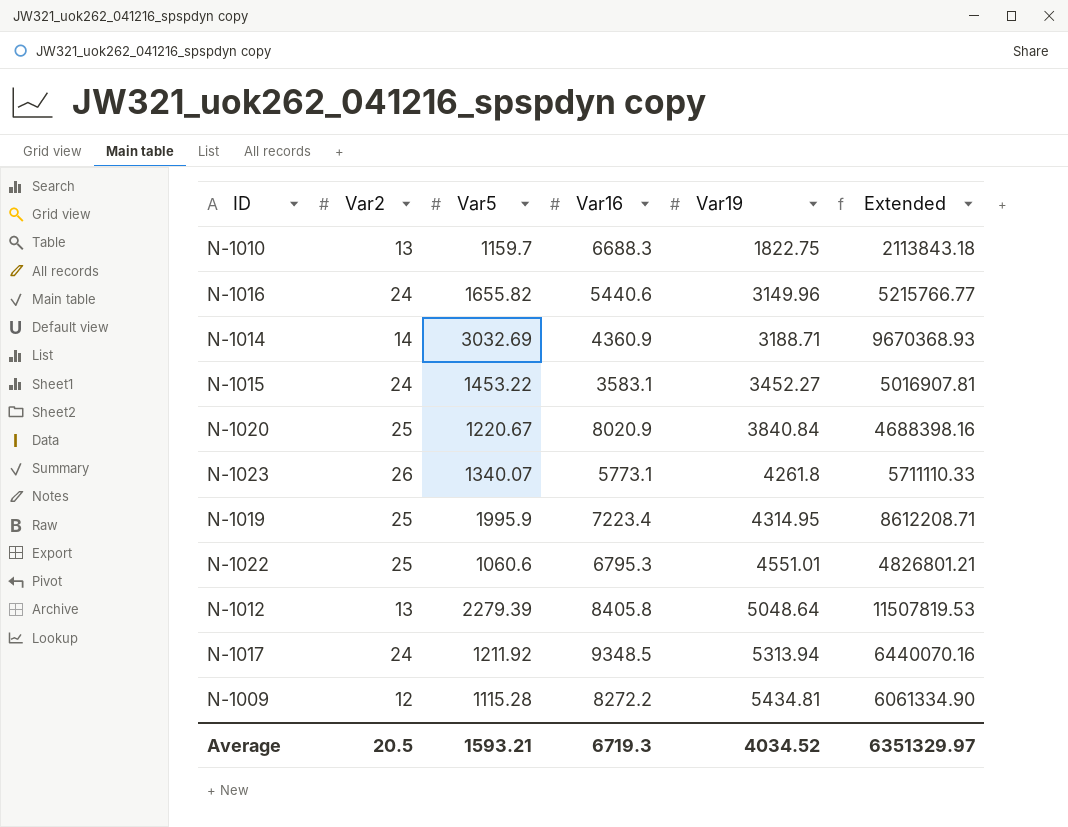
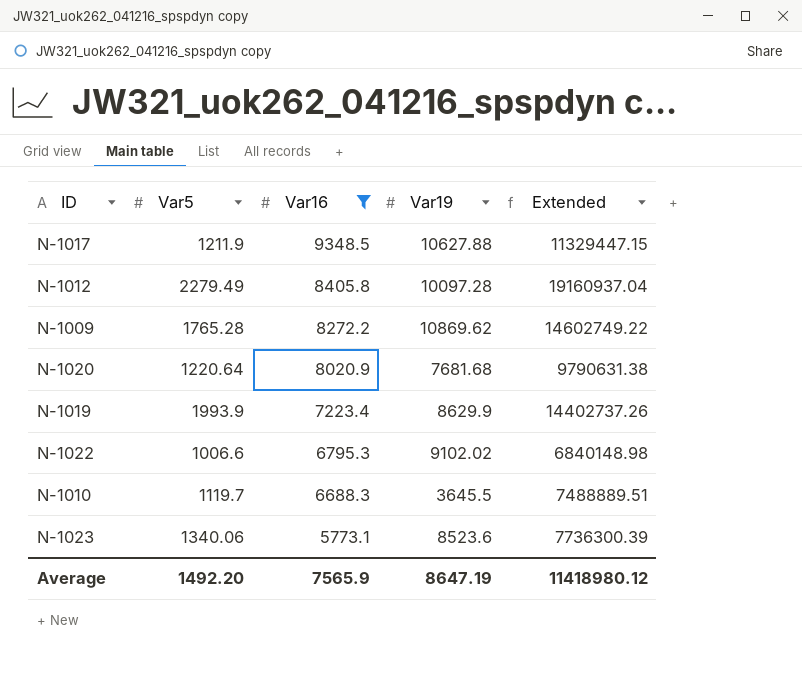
filter: none -> Var16 >= 5773.1
row order: Var19 ascending -> Var16 descending
column Var2 | position: 2 -> none
column Extended | formula: [Var5] * [Var19] -> [Var5] * [Var16]
N-1017 | Var5: 1211.92 -> 1211.9
N-1017 | Var19: 5313.94 -> 10627.88
N-1012 | Var5: 2279.39 -> 2279.49
N-1012 | Var19: 5048.64 -> 10097.28
N-1009 | Var5: 1115.28 -> 1765.28
N-1009 | Var19: 5434.81 -> 10869.62
N-1020 | Var5: 1220.67 -> 1220.64
N-1020 | Var19: 3840.84 -> 7681.68
N-1019 | Var5: 1995.9 -> 1993.9
N-1019 | Var19: 4314.95 -> 8629.9
N-1022 | Var5: 1060.6 -> 1006.6
N-1022 | Var19: 4551.01 -> 9102.02
N-1010 | Var5: 1159.7 -> 1119.7
N-1010 | Var19: 1822.75 -> 3645.5
N-1023 | Var5: 1340.07 -> 1340.06
N-1023 | Var19: 4261.8 -> 8523.6
Average | Var5: 1593.21 -> 1492.20
Average | Var16: 6719.3 -> 7565.9
Average | Var19: 4034.52 -> 8647.19
Average | Extended: 6351329.97 -> 11418980.12

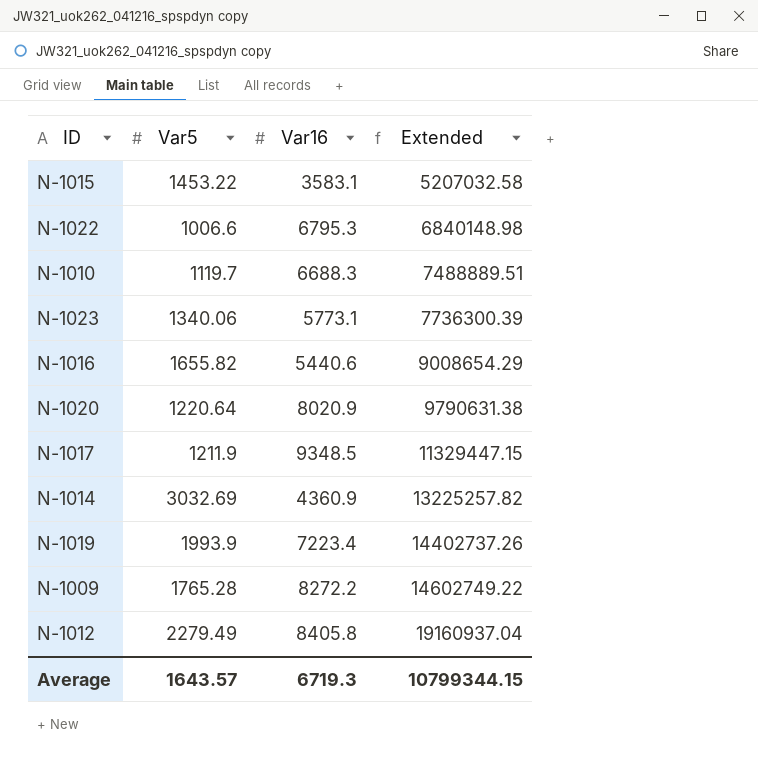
filter: Var16 >= 5773.1 -> none
row order: Var16 descending -> Extended ascending
column Var19 | position: 4 -> none
Average | Var5: 1492.20 -> 1643.57
Average | Var16: 7565.9 -> 6719.3
Average | Extended: 11418980.12 -> 10799344.15

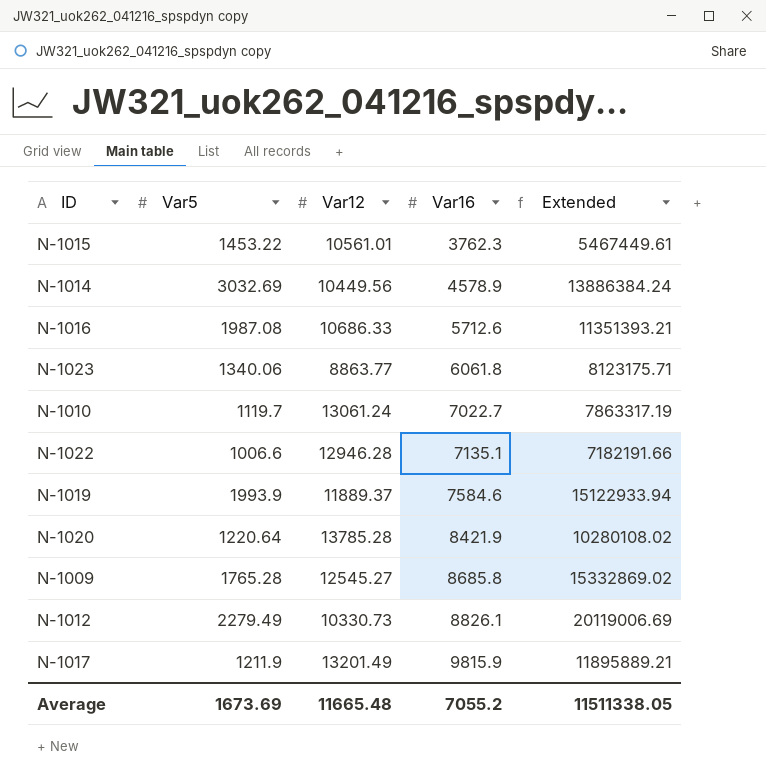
row order: Extended ascending -> Var16 ascending
column Var12 | position: none -> 3
N-1015 | Var16: 3583.1 -> 3762.3
N-1015 | Extended: 5207032.58 -> 5467449.61
N-1014 | Var16: 4360.9 -> 4578.9
N-1014 | Extended: 13225257.82 -> 13886384.24
N-1016 | Var5: 1655.82 -> 1987.08
N-1016 | Var16: 5440.6 -> 5712.6
N-1016 | Extended: 9008654.29 -> 11351393.21
N-1023 | Var16: 5773.1 -> 6061.8
N-1023 | Extended: 7736300.39 -> 8123175.71
N-1010 | Var16: 6688.3 -> 7022.7
N-1010 | Extended: 7488889.51 -> 7863317.19
N-1022 | Var16: 6795.3 -> 7135.1
N-1022 | Extended: 6840148.98 -> 7182191.66
N-1019 | Var16: 7223.4 -> 7584.6
N-1019 | Extended: 14402737.26 -> 15122933.94
N-1020 | Var16: 8020.9 -> 8421.9
N-1020 | Extended: 9790631.38 -> 10280108.02
N-1009 | Var16: 8272.2 -> 8685.8
N-1009 | Extended: 14602749.22 -> 15332869.02
N-1012 | Var16: 8405.8 -> 8826.1
N-1012 | Extended: 19160937.04 -> 20119006.69
N-1017 | Var16: 9348.5 -> 9815.9
N-1017 | Extended: 11329447.15 -> 11895889.21
Average | Var5: 1643.57 -> 1673.69
Average | Var16: 6719.3 -> 7055.2
Average | Extended: 10799344.15 -> 11511338.05

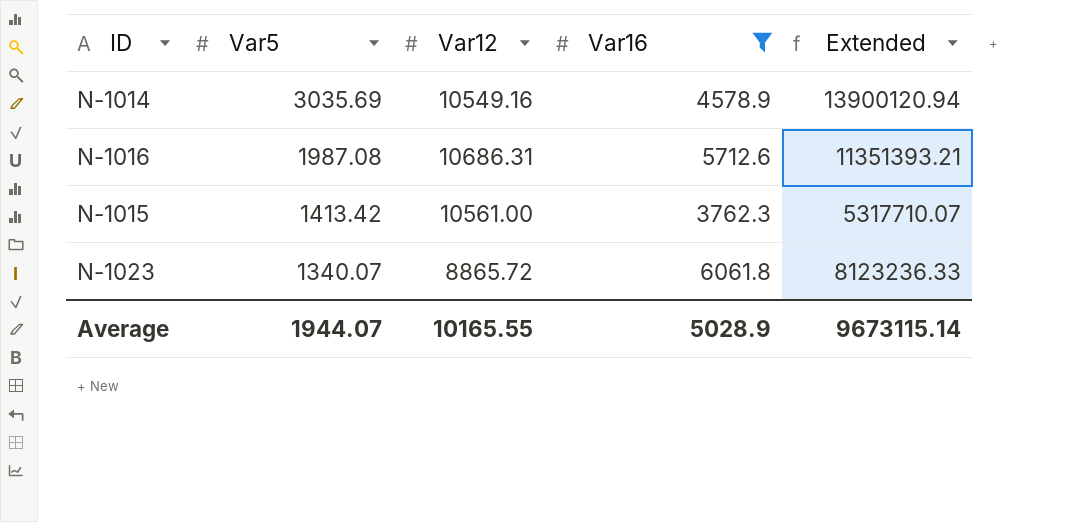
filter: none -> Var16 <= 6061.8
row order: Var16 ascending -> Var5 descending
N-1014 | Var5: 3032.69 -> 3035.69
N-1014 | Var12: 10449.56 -> 10549.16
N-1014 | Extended: 13886384.24 -> 13900120.94
N-1016 | Var12: 10686.33 -> 10686.31
N-1015 | Var5: 1453.22 -> 1413.42
N-1015 | Var12: 10561.01 -> 10561.00
N-1015 | Extended: 5467449.61 -> 5317710.07
N-1023 | Var5: 1340.06 -> 1340.07
N-1023 | Var12: 8863.77 -> 8865.72
N-1023 | Extended: 8123175.71 -> 8123236.33
Average | Var5: 1673.69 -> 1944.07
Average | Var12: 11665.48 -> 10165.55
Average | Var16: 7055.2 -> 5028.9
Average | Extended: 11511338.05 -> 9673115.14

